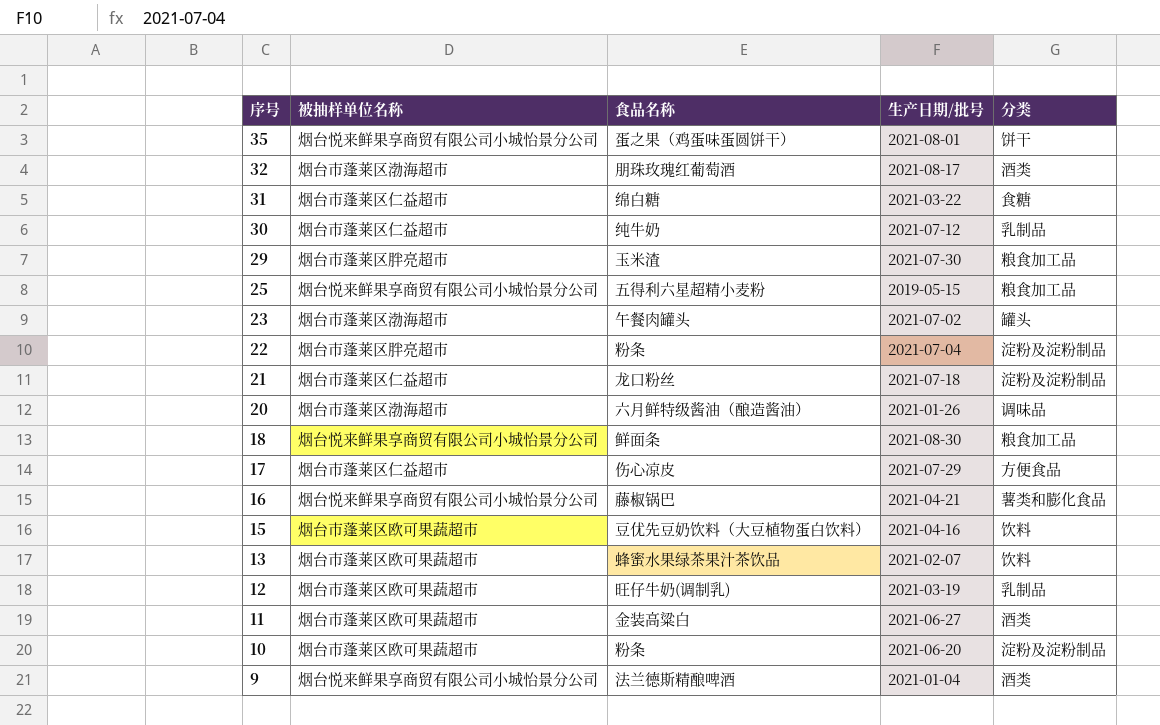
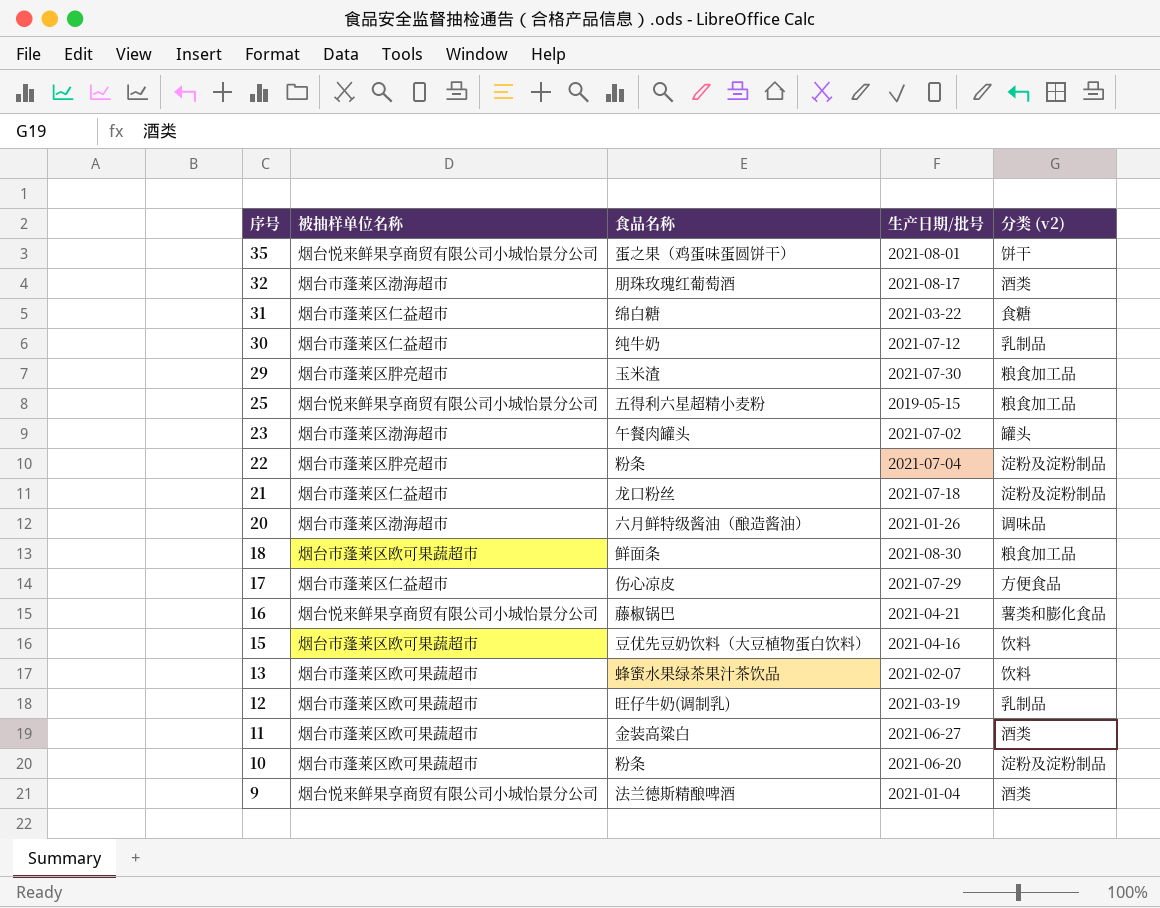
column name: 分类 -> 分类 (v2)
18 | 被抽样单位名称: 烟台悦来鲜果享商贸有限公司小城怡景分公司 -> 烟台市蓬莱区欧可果蔬超市

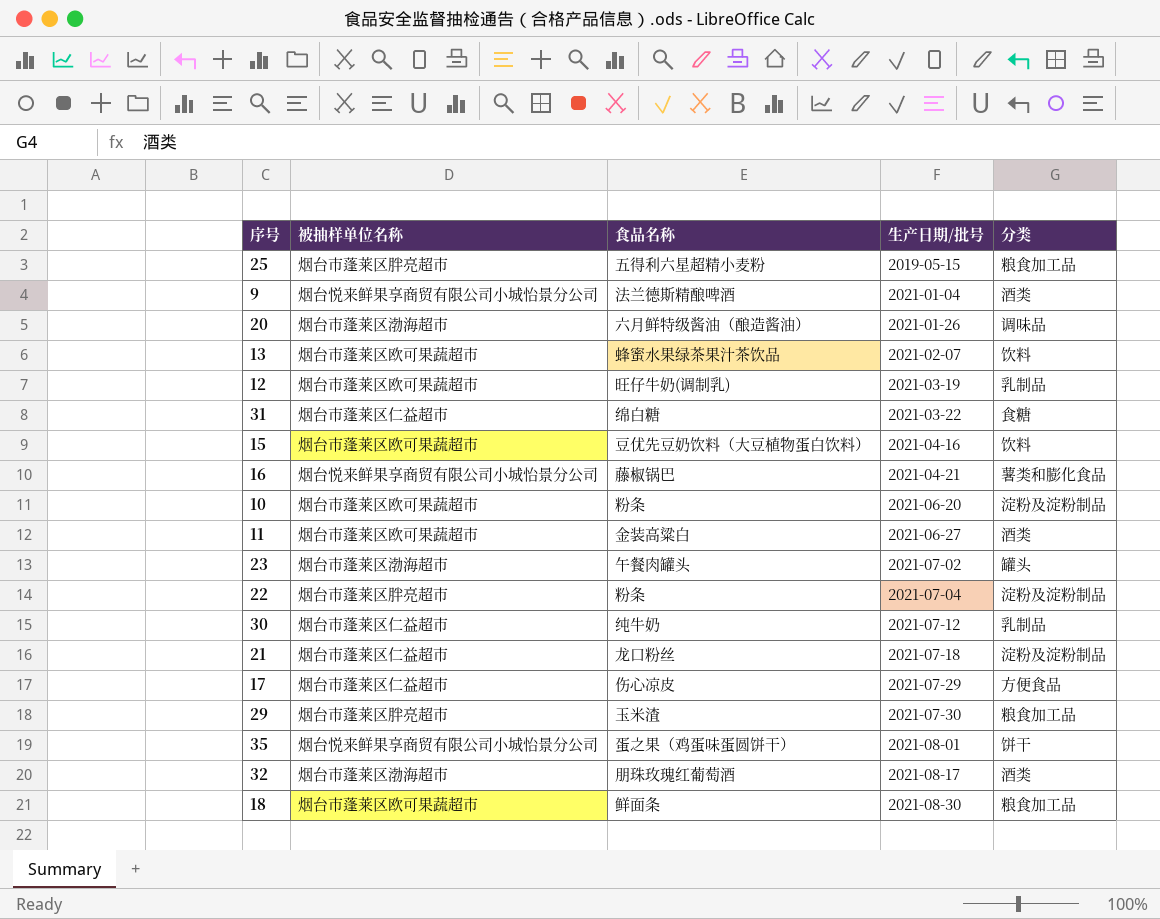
row order: 序号 descending -> 生产日期/批号 ascending
column name: 分类 (v2) -> 分类
25 | 被抽样单位名称: 烟台悦来鲜果享商贸有限公司小城怡景分公司 -> 烟台市蓬莱区胖亮超市

